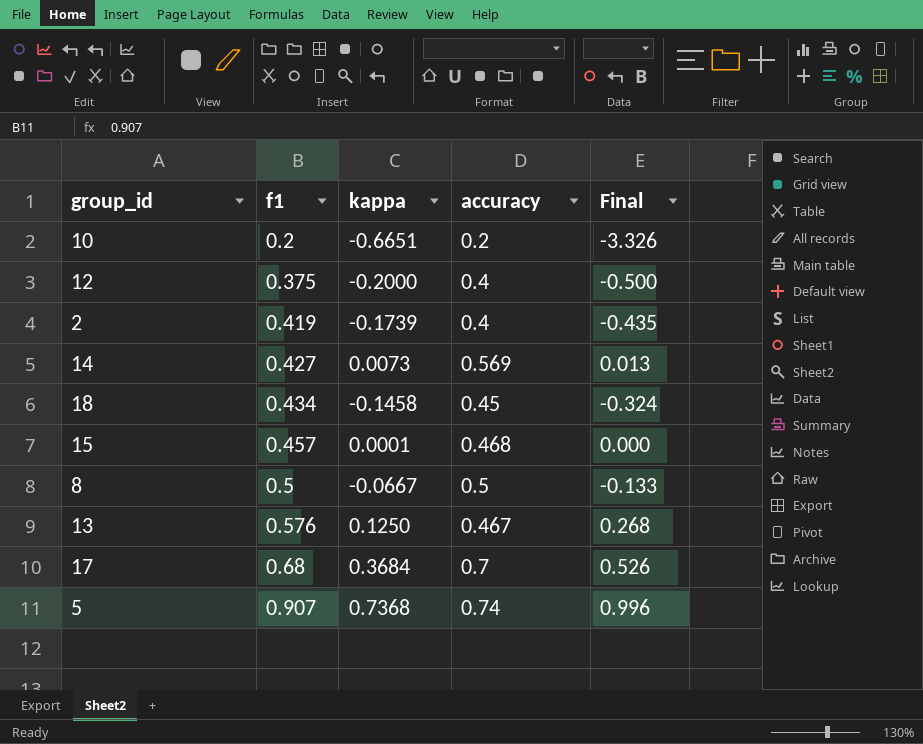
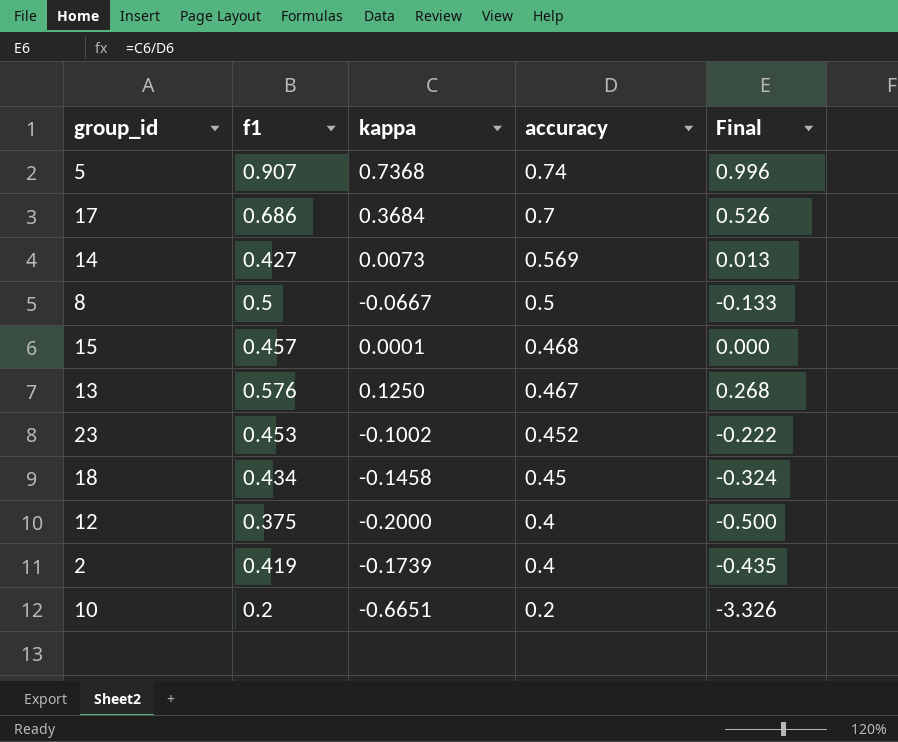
row order: f1 ascending -> accuracy descending
17 | f1: 0.68 -> 0.686
row 23: none -> 0.453 | -0.1002 | 0.452 | -0.222

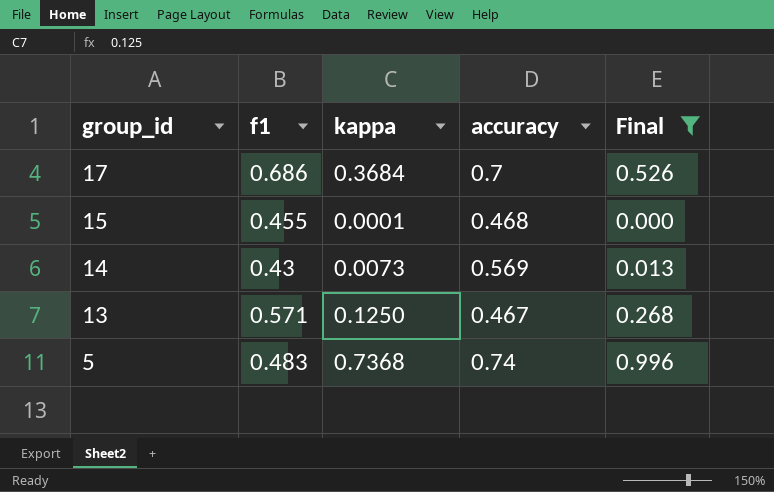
filter: none -> Final >= 0.000
row order: accuracy descending -> group_id descending
15 | f1: 0.457 -> 0.455
14 | f1: 0.427 -> 0.43
13 | f1: 0.576 -> 0.571
5 | f1: 0.907 -> 0.483

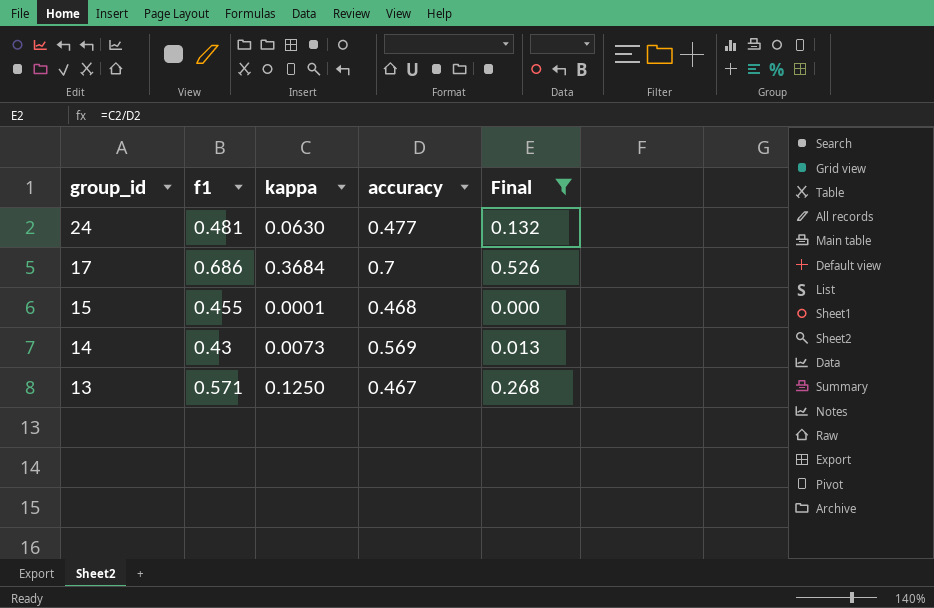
row 5: 0.483 | 0.7368 | 0.74 | 0.996 -> none
row 24: none -> 0.481 | 0.0630 | 0.477 | 0.132

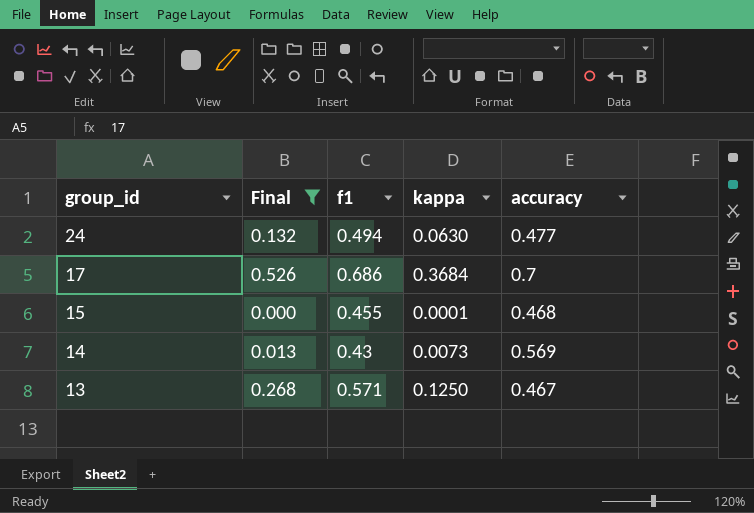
column Final | position: 5 -> 2
24 | f1: 0.481 -> 0.494

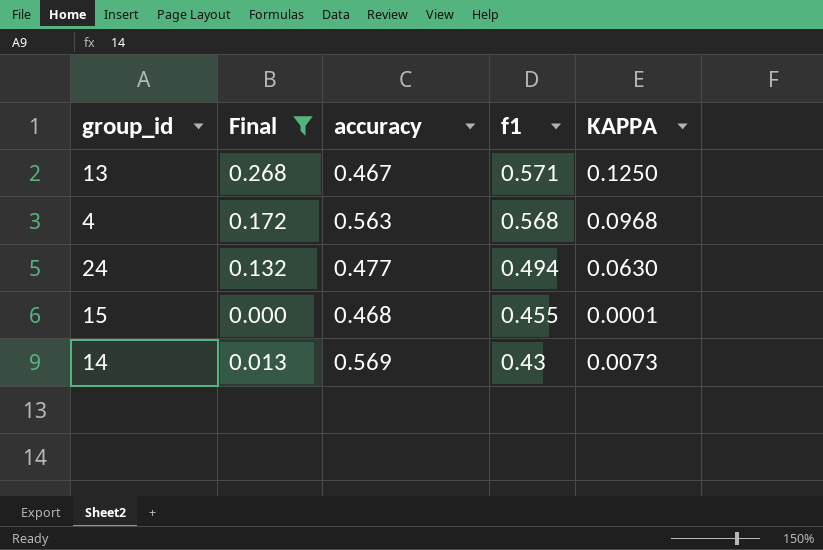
row order: group_id descending -> f1 descending
column accuracy | position: 5 -> 3
column name: kappa -> KAPPA
row 17: 0.526 | 0.686 | 0.3684 | 0.7 -> none
row 4: none -> 0.172 | 0.563 | 0.568 | 0.0968

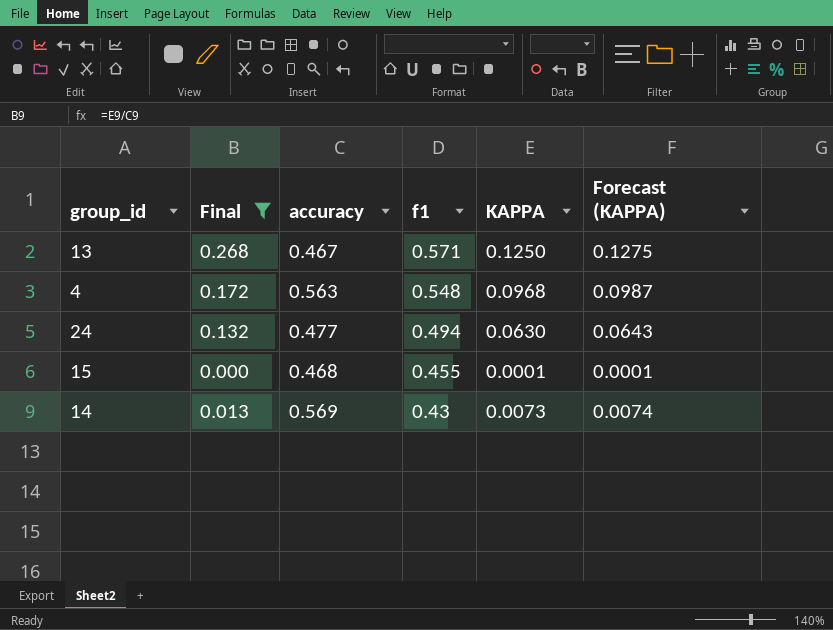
column Forecast (KAPPA) | formula: none -> [KAPPA] * 1.02
4 | f1: 0.568 -> 0.548

